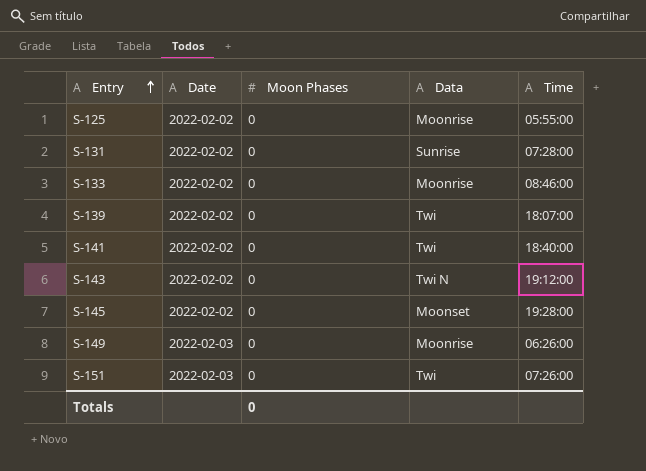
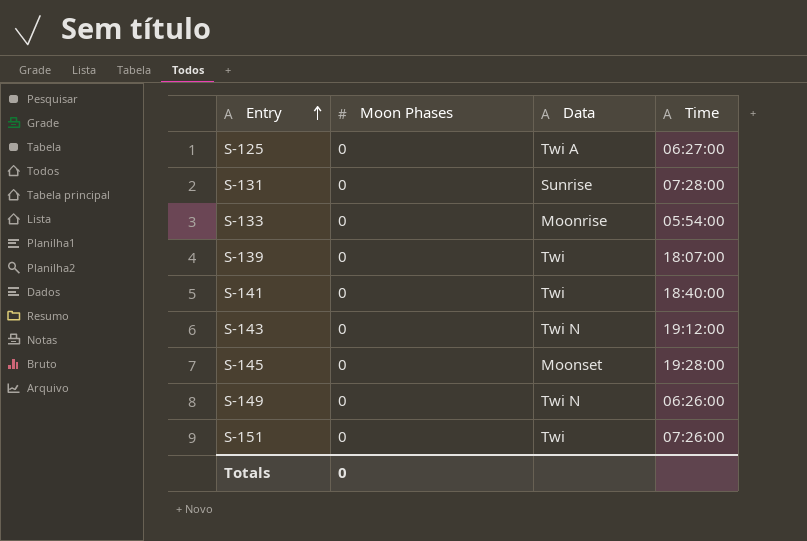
column Date | position: 2 -> none
S-125 | Data: Moonrise -> Twi A
S-125 | Time: 05:55:00 -> 06:27:00
S-133 | Time: 08:46:00 -> 05:54:00
S-149 | Data: Moonrise -> Twi N

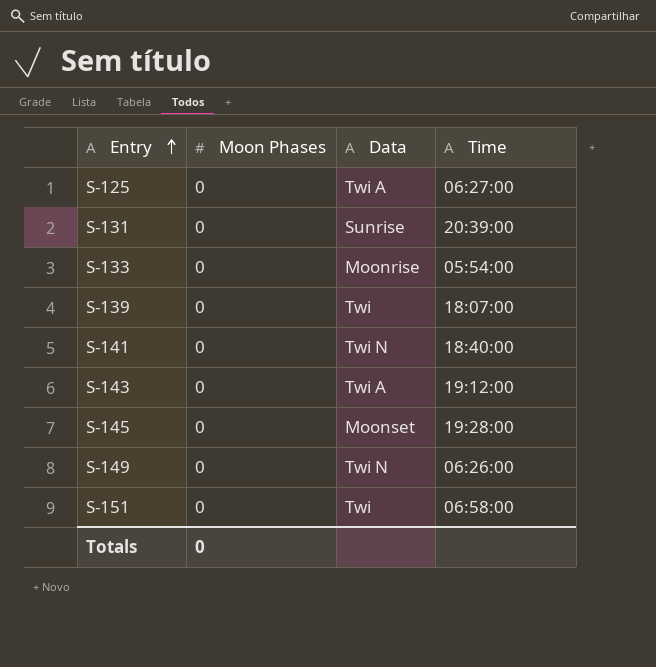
S-131 | Time: 07:28:00 -> 20:39:00
S-141 | Data: Twi -> Twi N
S-143 | Data: Twi N -> Twi A
S-151 | Time: 07:26:00 -> 06:58:00

